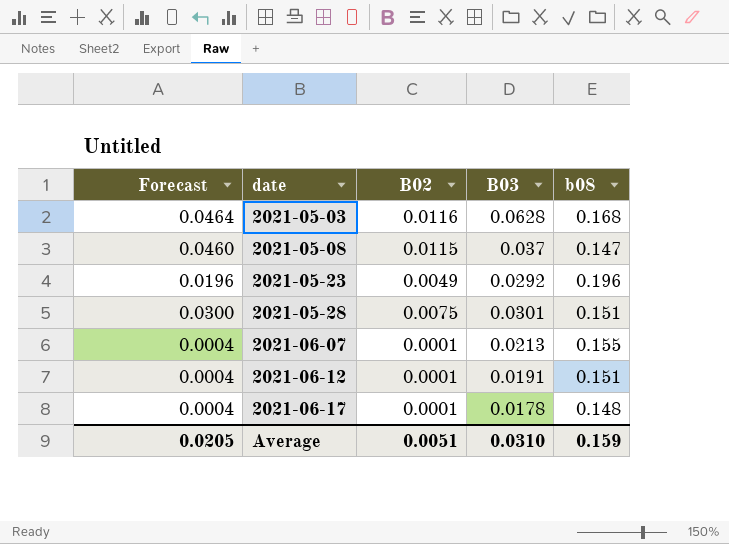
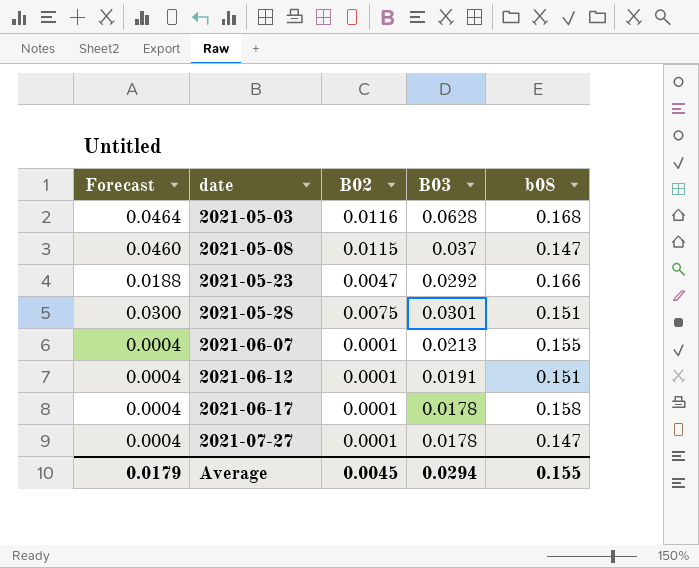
2021-05-23 | Forecast: 0.0196 -> 0.0188
2021-05-23 | B02: 0.0049 -> 0.0047
2021-05-23 | b08: 0.196 -> 0.166
2021-06-17 | b08: 0.148 -> 0.158
row 2021-07-27: none -> 0.0004 | 0.0001 | 0.0178 | 0.147
Average | Forecast: 0.0205 -> 0.0179
Average | B02: 0.0051 -> 0.0045
Average | B03: 0.0310 -> 0.0294
Average | b08: 0.159 -> 0.155

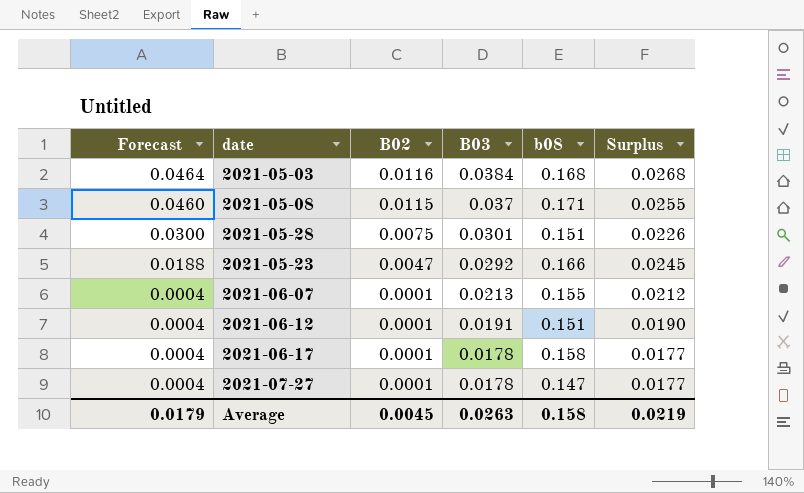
row order: date ascending -> Forecast descending
column Surplus | formula: none -> [B03] - [B02]
2021-05-03 | B03: 0.0628 -> 0.0384
2021-05-08 | b08: 0.147 -> 0.171
Average | B03: 0.0294 -> 0.0263
Average | b08: 0.155 -> 0.158

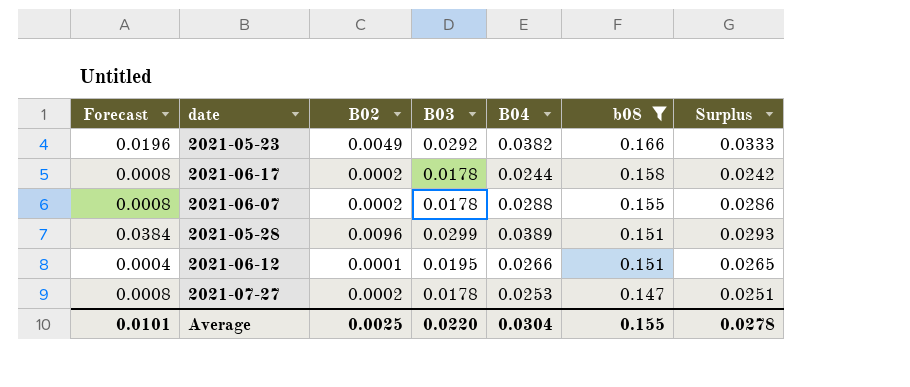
filter: none -> b08 <= 0.166
row order: Forecast descending -> b08 descending
column B04 | position: none -> 5
column Surplus | formula: [B03] - [B02] -> [B04] - [B02]
2021-05-23 | Forecast: 0.0188 -> 0.0196
2021-05-23 | B02: 0.0047 -> 0.0049
2021-06-17 | Forecast: 0.0004 -> 0.0008
2021-06-17 | B02: 0.0001 -> 0.0002
2021-06-07 | Forecast: 0.0004 -> 0.0008
2021-06-07 | B02: 0.0001 -> 0.0002
2021-06-07 | B03: 0.0213 -> 0.0178
2021-05-28 | Forecast: 0.0300 -> 0.0384
2021-05-28 | B02: 0.0075 -> 0.0096
2021-05-28 | B03: 0.0301 -> 0.0299
2021-06-12 | B03: 0.0191 -> 0.0195
2021-07-27 | Forecast: 0.0004 -> 0.0008
2021-07-27 | B02: 0.0001 -> 0.0002
Average | Forecast: 0.0179 -> 0.0101
Average | B02: 0.0045 -> 0.0025
Average | B03: 0.0263 -> 0.0220
Average | b08: 0.158 -> 0.155
Average | Surplus: 0.0219 -> 0.0278

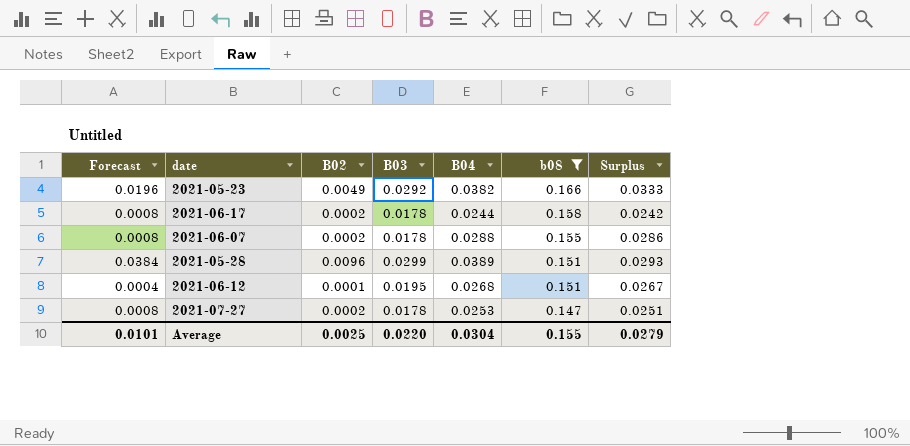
2021-06-12 | B04: 0.0266 -> 0.0268
2021-06-12 | Surplus: 0.0265 -> 0.0267
Average | Surplus: 0.0278 -> 0.0279

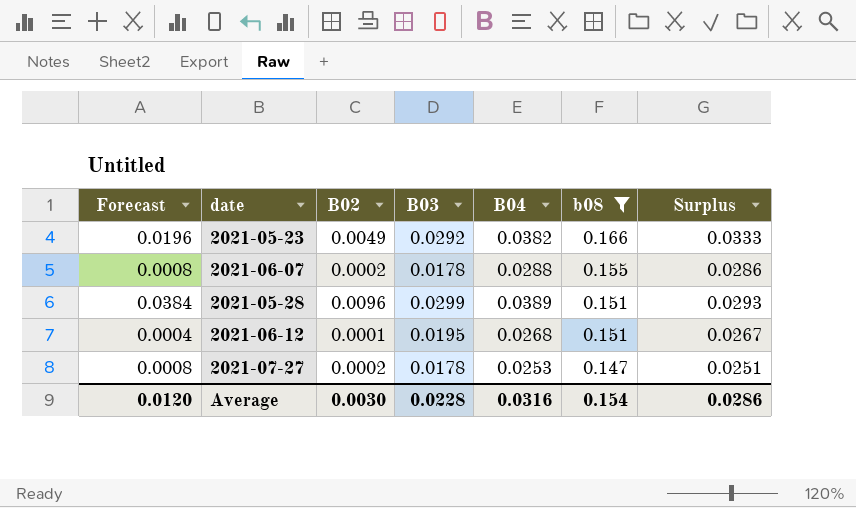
row 2021-06-17: 0.0008 | 0.0002 | 0.0178 | 0.0244 | 0.158 | 0.0242 -> none
Average | Forecast: 0.0101 -> 0.0120
Average | B02: 0.0025 -> 0.0030
Average | B03: 0.0220 -> 0.0228
Average | B04: 0.0304 -> 0.0316
Average | b08: 0.155 -> 0.154
Average | Surplus: 0.0279 -> 0.0286

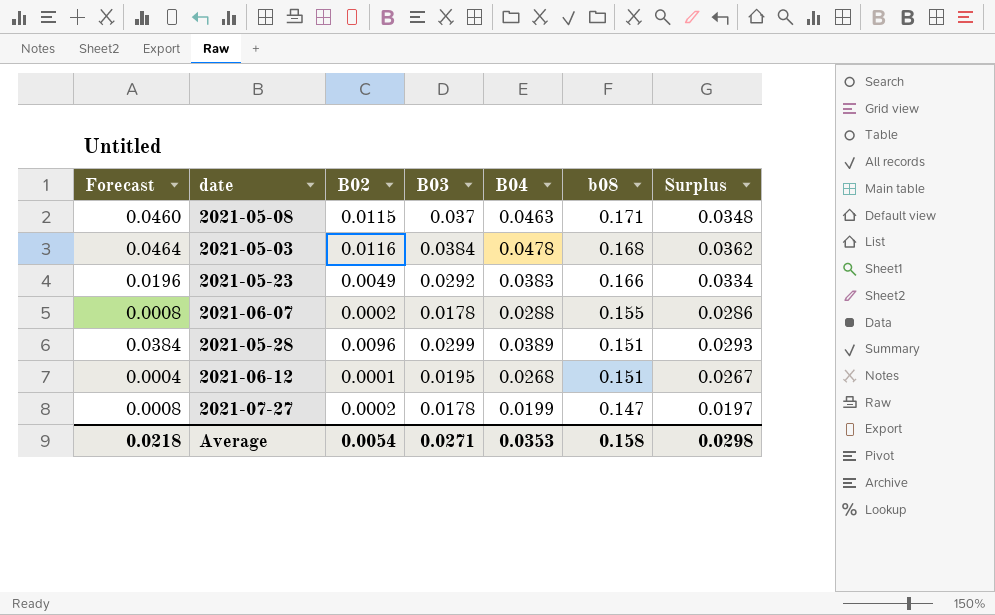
filter: b08 <= 0.166 -> none
2021-05-23 | B04: 0.0382 -> 0.0383
2021-05-23 | Surplus: 0.0333 -> 0.0334
2021-07-27 | B04: 0.0253 -> 0.0199
2021-07-27 | Surplus: 0.0251 -> 0.0197
Average | Forecast: 0.0120 -> 0.0218
Average | B02: 0.0030 -> 0.0054
Average | B03: 0.0228 -> 0.0271
Average | B04: 0.0316 -> 0.0353
Average | b08: 0.154 -> 0.158
Average | Surplus: 0.0286 -> 0.0298

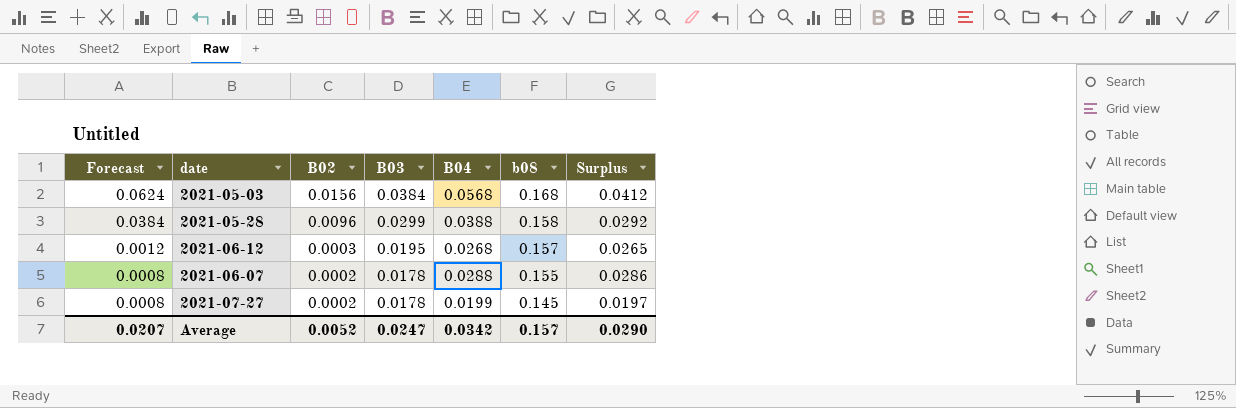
row order: b08 descending -> Forecast descending
row 2021-05-08: 0.0460 | 0.0115 | 0.037 | 0.0463 | 0.171 | 0.0348 -> none
row 2021-05-23: 0.0196 | 0.0049 | 0.0292 | 0.0383 | 0.166 | 0.0334 -> none
2021-05-03 | Forecast: 0.0464 -> 0.0624
2021-05-03 | B02: 0.0116 -> 0.0156
2021-05-03 | B04: 0.0478 -> 0.0568
2021-05-03 | Surplus: 0.0362 -> 0.0412
2021-05-28 | B04: 0.0389 -> 0.0388
2021-05-28 | b08: 0.151 -> 0.158
2021-05-28 | Surplus: 0.0293 -> 0.0292
2021-06-12 | Forecast: 0.0004 -> 0.0012
2021-06-12 | B02: 0.0001 -> 0.0003
2021-06-12 | b08: 0.151 -> 0.157
2021-06-12 | Surplus: 0.0267 -> 0.0265
2021-07-27 | b08: 0.147 -> 0.145
Average | Forecast: 0.0218 -> 0.0207
Average | B02: 0.0054 -> 0.0052
Average | B03: 0.0271 -> 0.0247
Average | B04: 0.0353 -> 0.0342
Average | b08: 0.158 -> 0.157
Average | Surplus: 0.0298 -> 0.0290

